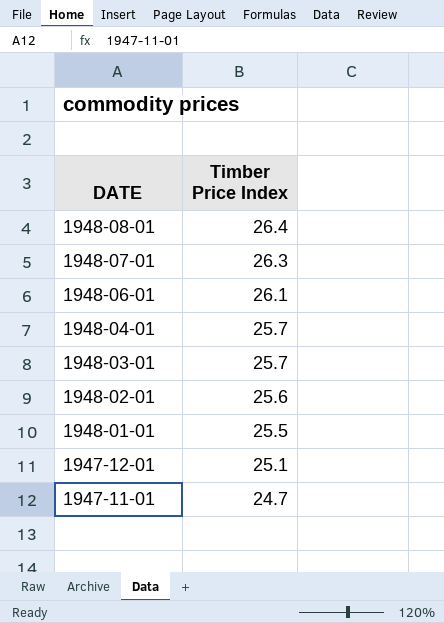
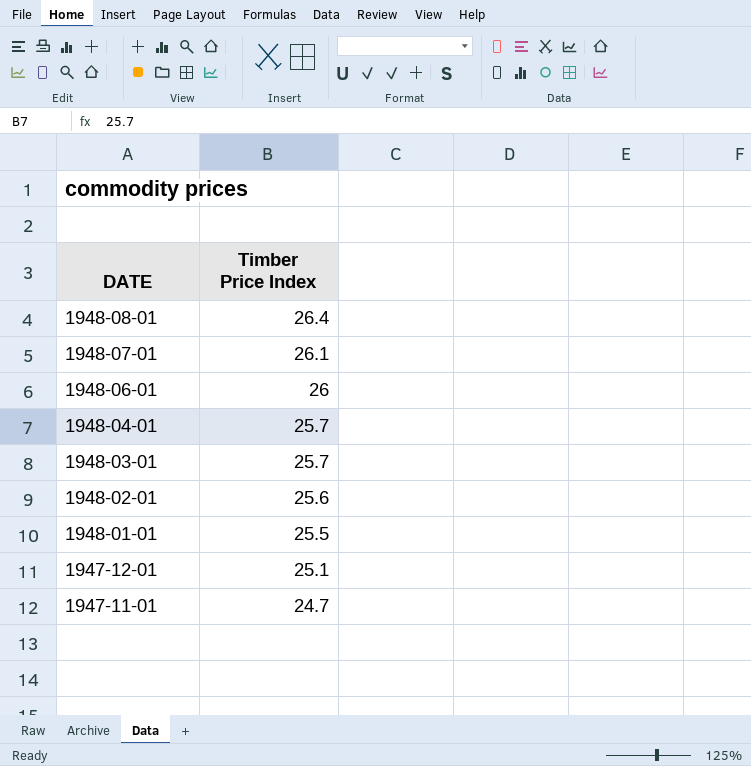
1948-07-01 | Timber Price Index: 26.3 -> 26.1
1948-06-01 | Timber Price Index: 26.1 -> 26

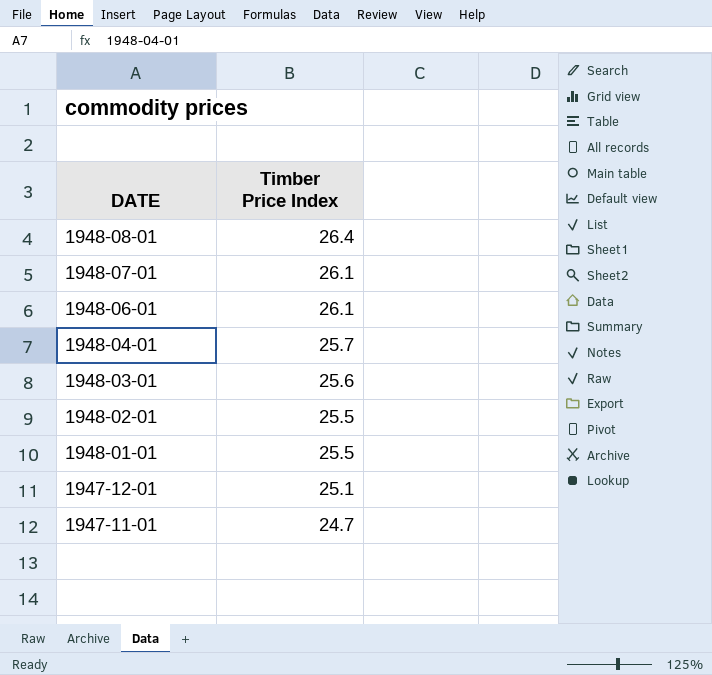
1948-06-01 | Timber Price Index: 26 -> 26.1
1948-03-01 | Timber Price Index: 25.7 -> 25.6
1948-02-01 | Timber Price Index: 25.6 -> 25.5

